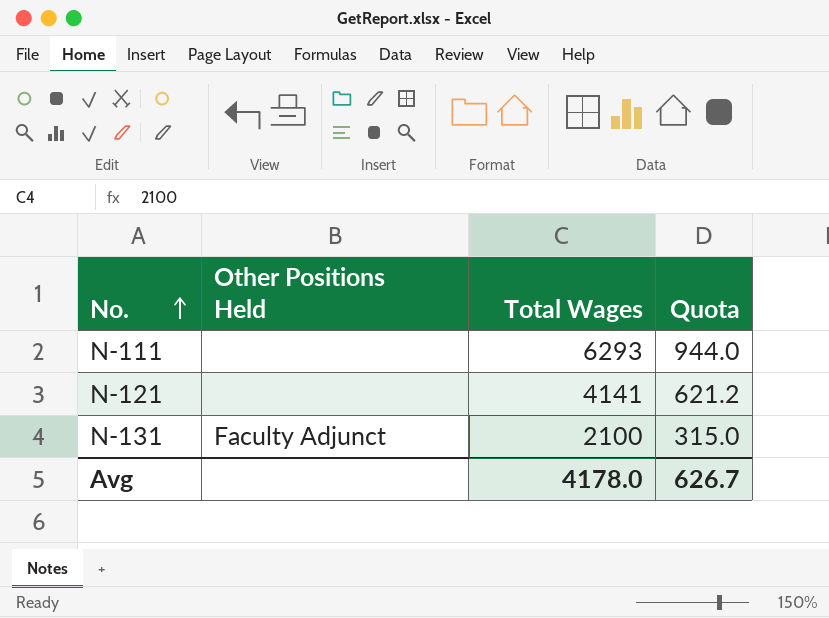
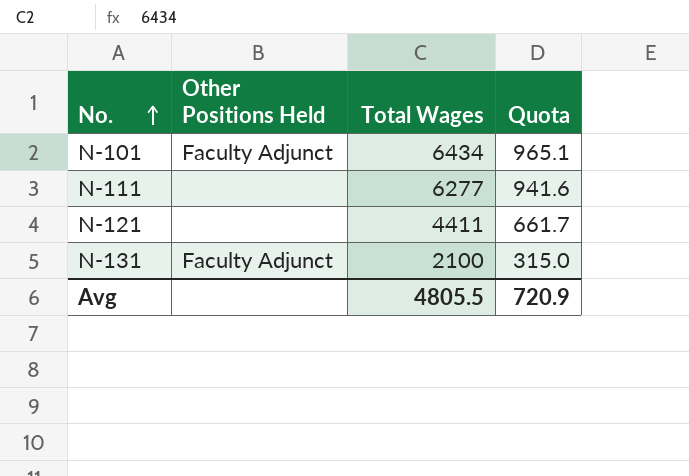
row N-101: none -> Faculty Adjunct | 6434 | 965.1
N-111 | Total Wages: 6293 -> 6277
N-111 | Quota: 944.0 -> 941.6
N-121 | Total Wages: 4141 -> 4411
N-121 | Quota: 621.2 -> 661.7
Avg | Total Wages: 4178.0 -> 4805.5
Avg | Quota: 626.7 -> 720.9

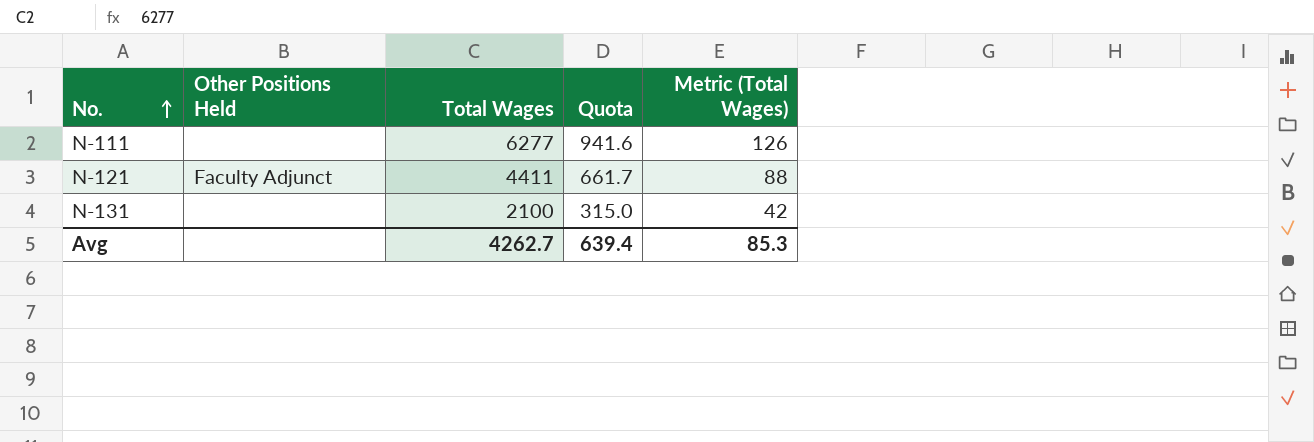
column Metric (Total Wages) | formula: none -> [Total Wages] * 0.02
row N-101: Faculty Adjunct | 6434 | 965.1 -> none
N-121 | Other Positions Held: none -> Faculty Adjunct
N-131 | Other Positions Held: Faculty Adjunct -> none
Avg | Total Wages: 4805.5 -> 4262.7
Avg | Quota: 720.9 -> 639.4

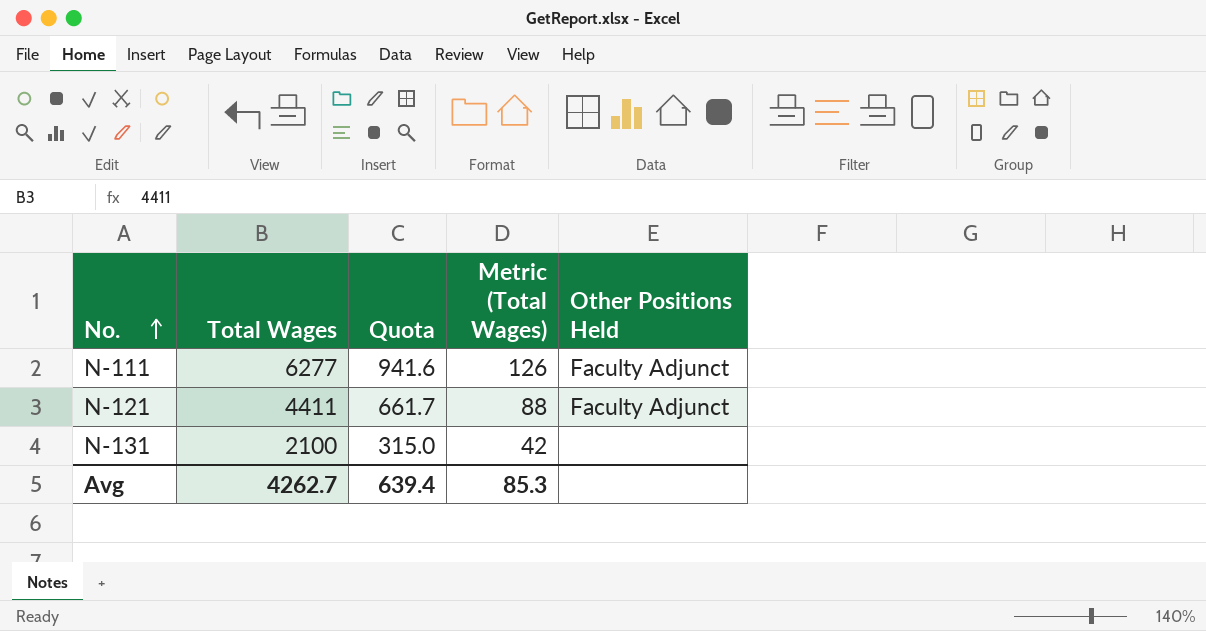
column Other Positions Held | position: 2 -> 5
N-111 | Other Positions Held: none -> Faculty Adjunct

